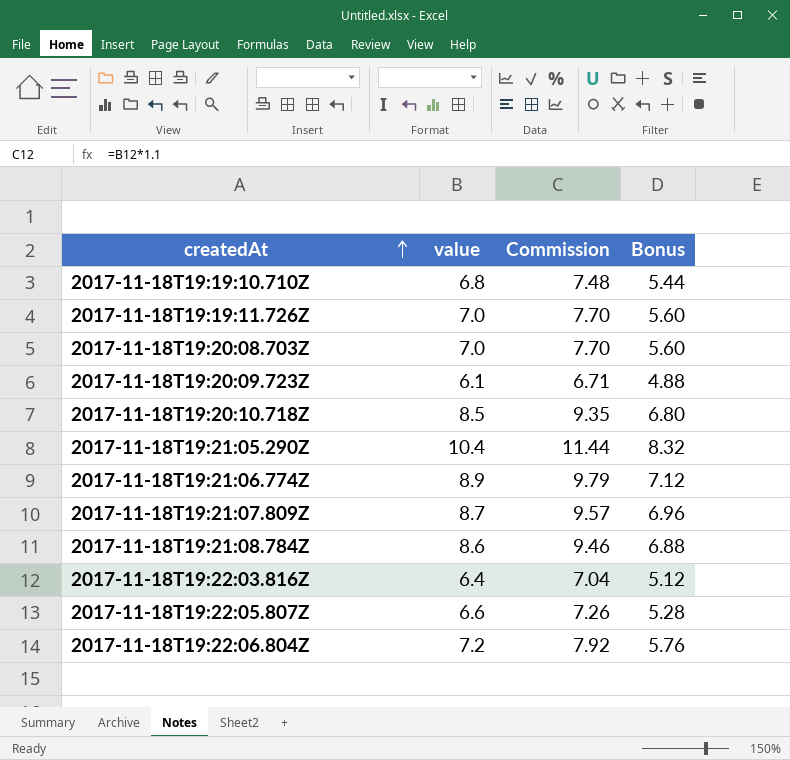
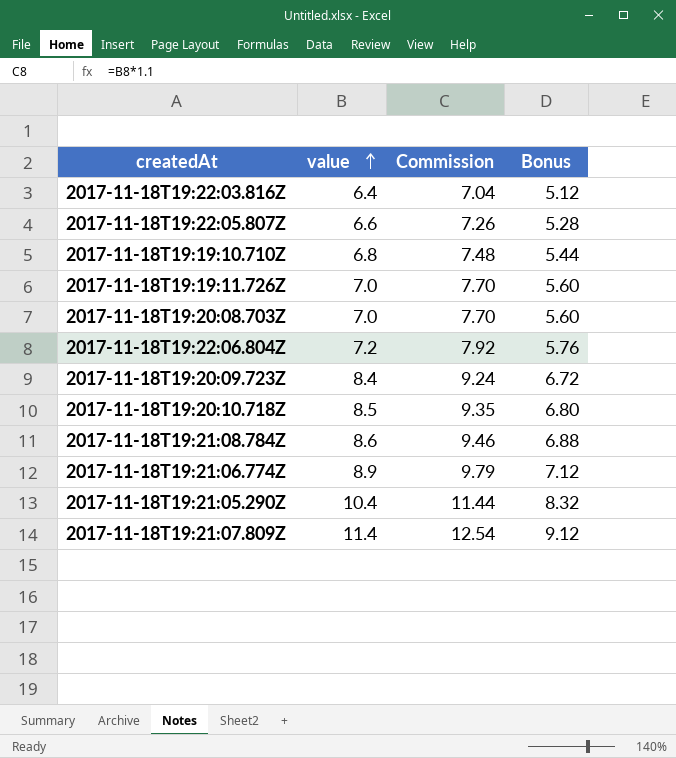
row order: createdAt ascending -> value ascending
2017-11-18T19:20:09.723Z | value: 6.1 -> 8.4
2017-11-18T19:20:09.723Z | Commission: 6.71 -> 9.24
2017-11-18T19:20:09.723Z | Bonus: 4.88 -> 6.72
2017-11-18T19:21:07.809Z | value: 8.7 -> 11.4
2017-11-18T19:21:07.809Z | Commission: 9.57 -> 12.54
2017-11-18T19:21:07.809Z | Bonus: 6.96 -> 9.12

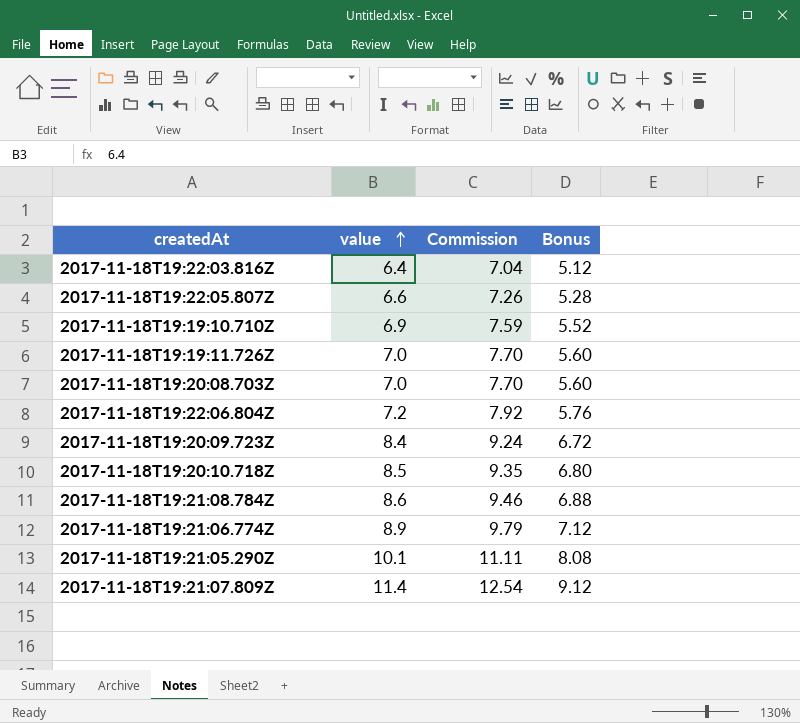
2017-11-18T19:19:10.710Z | value: 6.8 -> 6.9
2017-11-18T19:19:10.710Z | Commission: 7.48 -> 7.59
2017-11-18T19:19:10.710Z | Bonus: 5.44 -> 5.52
2017-11-18T19:21:05.290Z | value: 10.4 -> 10.1
2017-11-18T19:21:05.290Z | Commission: 11.44 -> 11.11
2017-11-18T19:21:05.290Z | Bonus: 8.32 -> 8.08

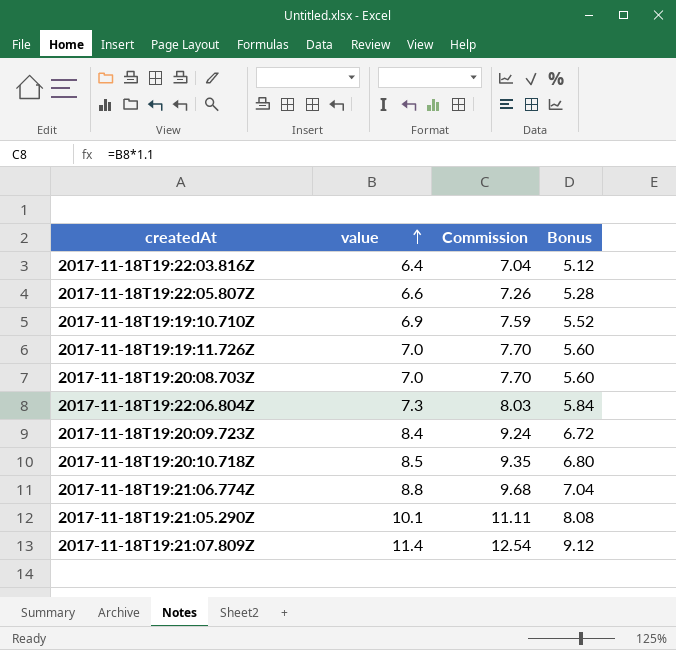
row 2017-11-18T19:21:08.784Z: 8.6 | 9.46 | 6.88 -> none
2017-11-18T19:22:06.804Z | value: 7.2 -> 7.3
2017-11-18T19:22:06.804Z | Commission: 7.92 -> 8.03
2017-11-18T19:22:06.804Z | Bonus: 5.76 -> 5.84
2017-11-18T19:21:06.774Z | value: 8.9 -> 8.8
2017-11-18T19:21:06.774Z | Commission: 9.79 -> 9.68
2017-11-18T19:21:06.774Z | Bonus: 7.12 -> 7.04

